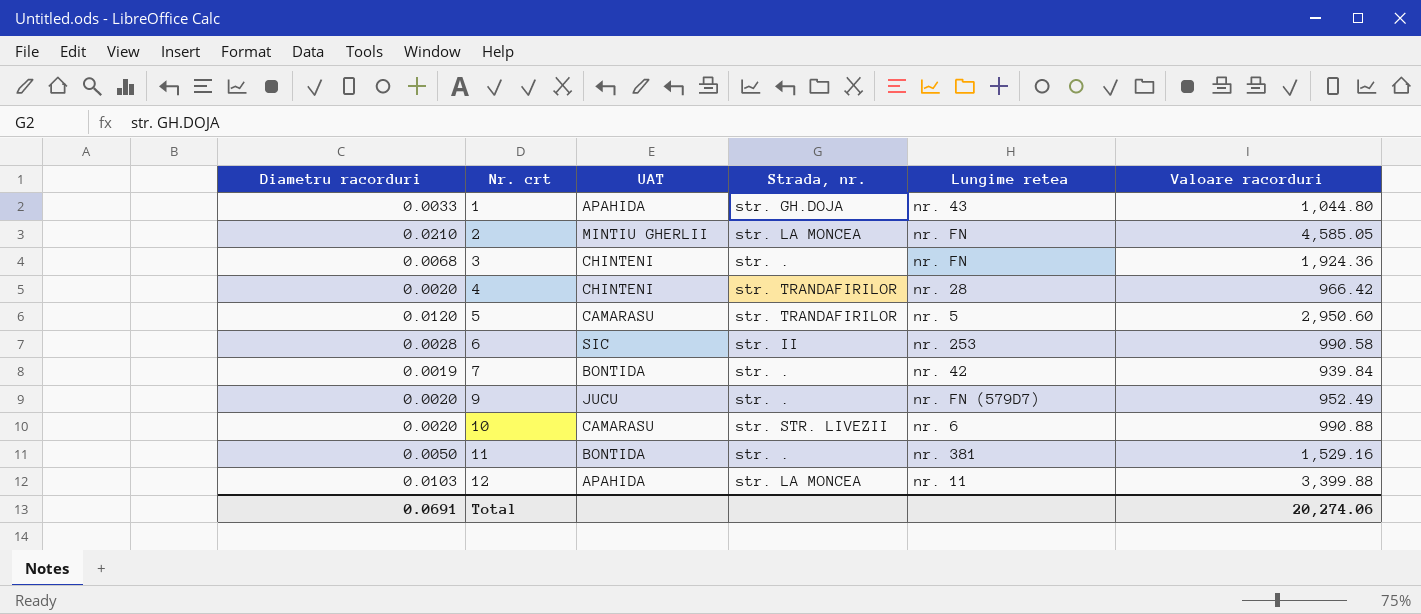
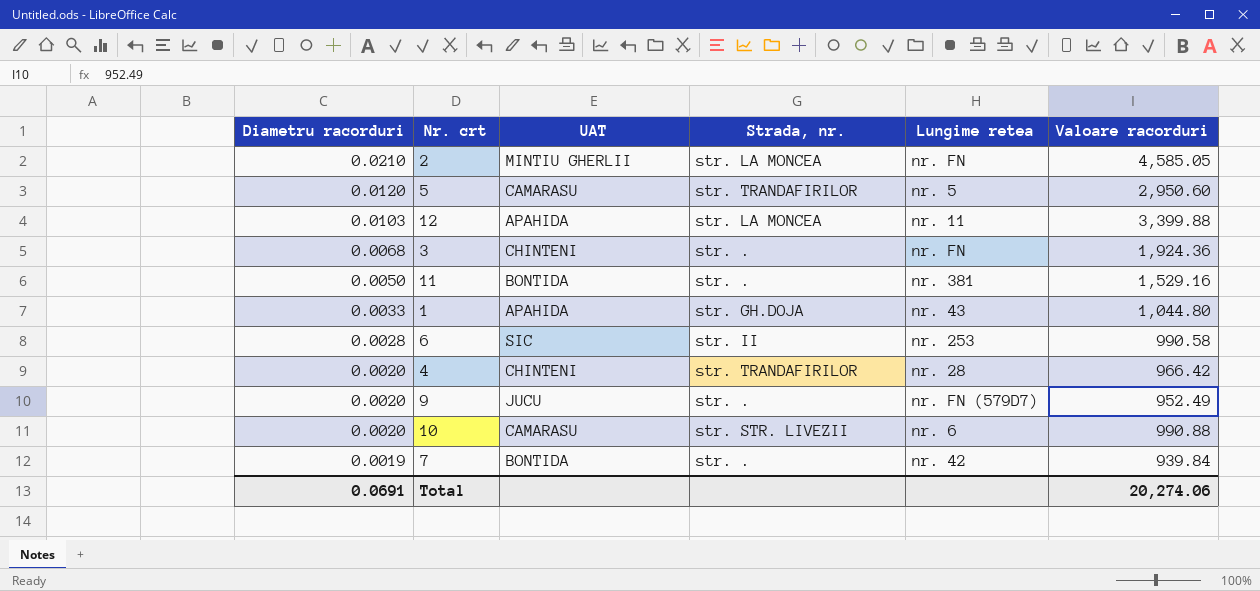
row order: Nr. crt ascending -> Diametru racorduri descending

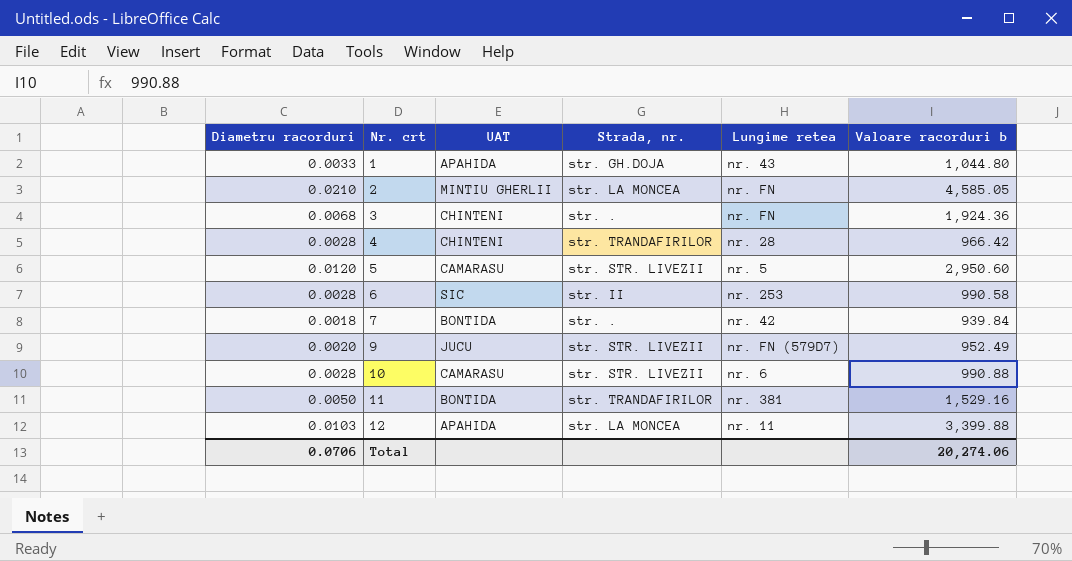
row order: Diametru racorduri descending -> Nr. crt ascending
column name: Valoare racorduri -> Valoare racorduri b
4 | Diametru racorduri: 0.0020 -> 0.0028
5 | Strada, nr.: str. TRANDAFIRILOR -> str. STR. LIVEZII
7 | Diametru racorduri: 0.0019 -> 0.0018
9 | Strada, nr.: str. . -> str. STR. LIVEZII
10 | Diametru racorduri: 0.0020 -> 0.0028
11 | Strada, nr.: str. . -> str. TRANDAFIRILOR
Total | Diametru racorduri: 0.0691 -> 0.0706

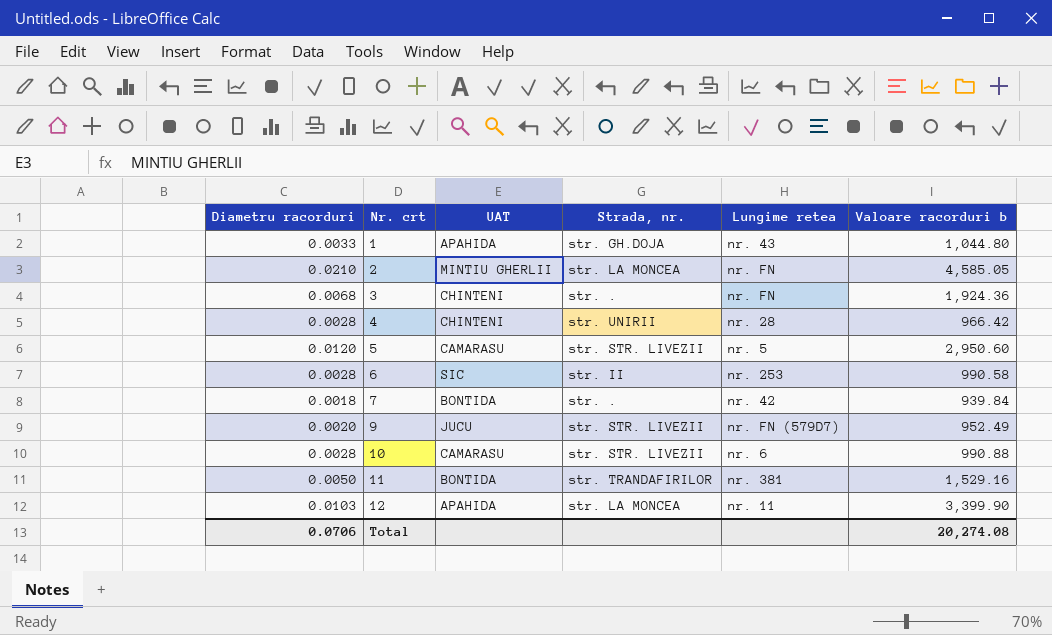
4 | Strada, nr.: str. TRANDAFIRILOR -> str. UNIRII
12 | Valoare racorduri b: 3,399.88 -> 3,399.90
Total | Valoare racorduri b: 20,274.06 -> 20,274.08

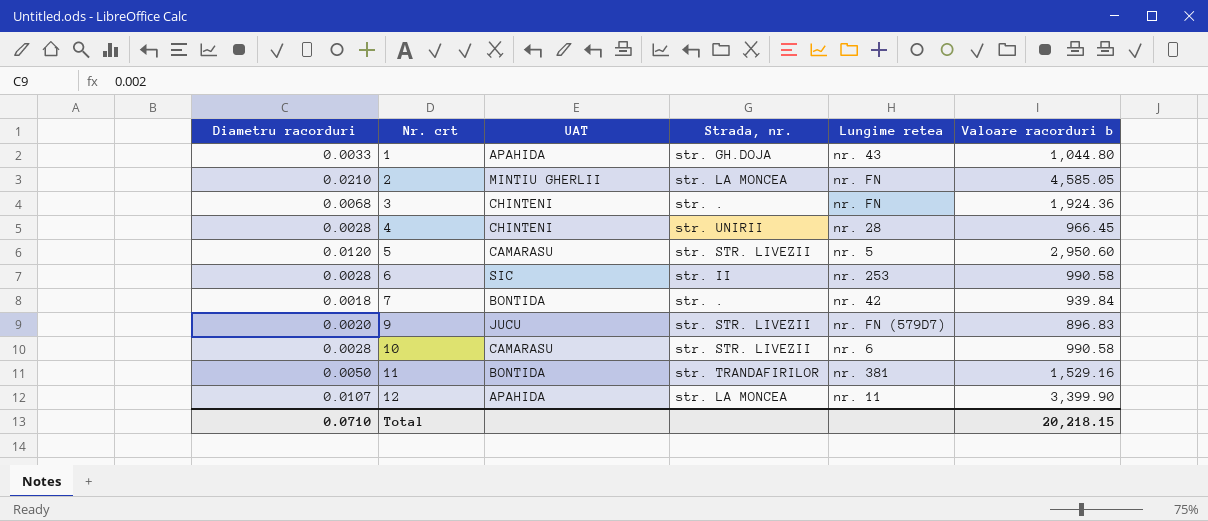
4 | Valoare racorduri b: 966.42 -> 966.45
9 | Valoare racorduri b: 952.49 -> 896.83
10 | Valoare racorduri b: 990.88 -> 990.58
12 | Diametru racorduri: 0.0103 -> 0.0107
Total | Diametru racorduri: 0.0706 -> 0.0710
Total | Valoare racorduri b: 20,274.08 -> 20,218.15

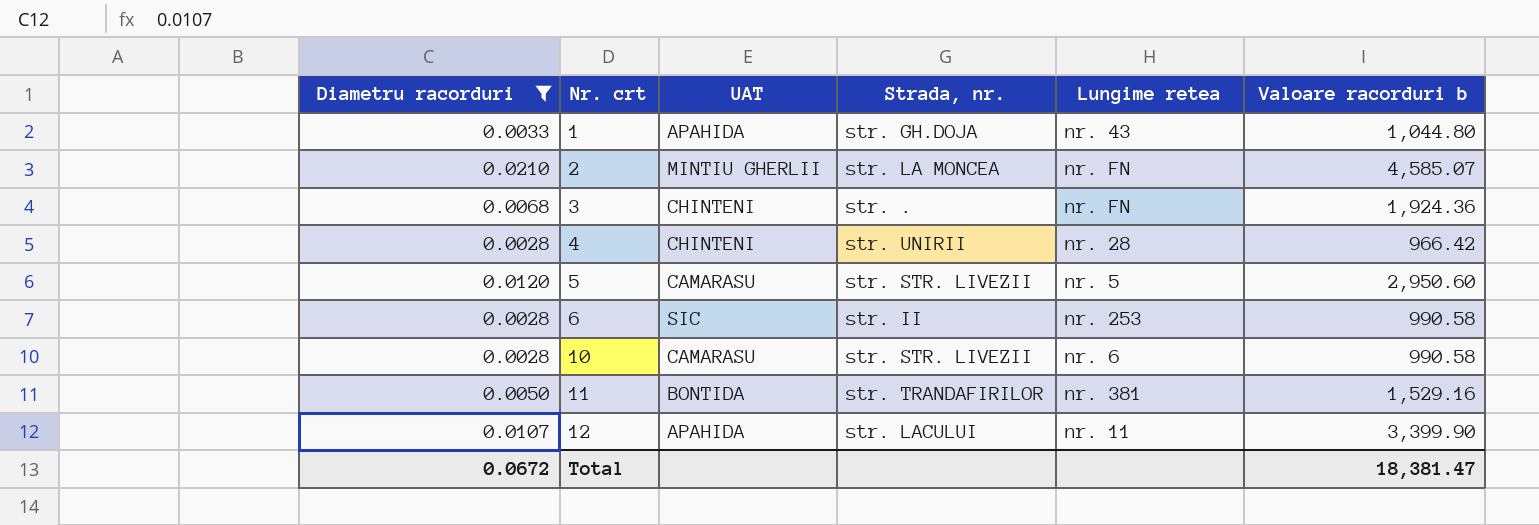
filter: none -> Diametru racorduri >= 0.0028
2 | Valoare racorduri b: 4,585.05 -> 4,585.07
4 | Valoare racorduri b: 966.45 -> 966.42
12 | Strada, nr.: str. LA MONCEA -> str. LACULUI
Total | Diametru racorduri: 0.0710 -> 0.0672
Total | Valoare racorduri b: 20,218.15 -> 18,381.47

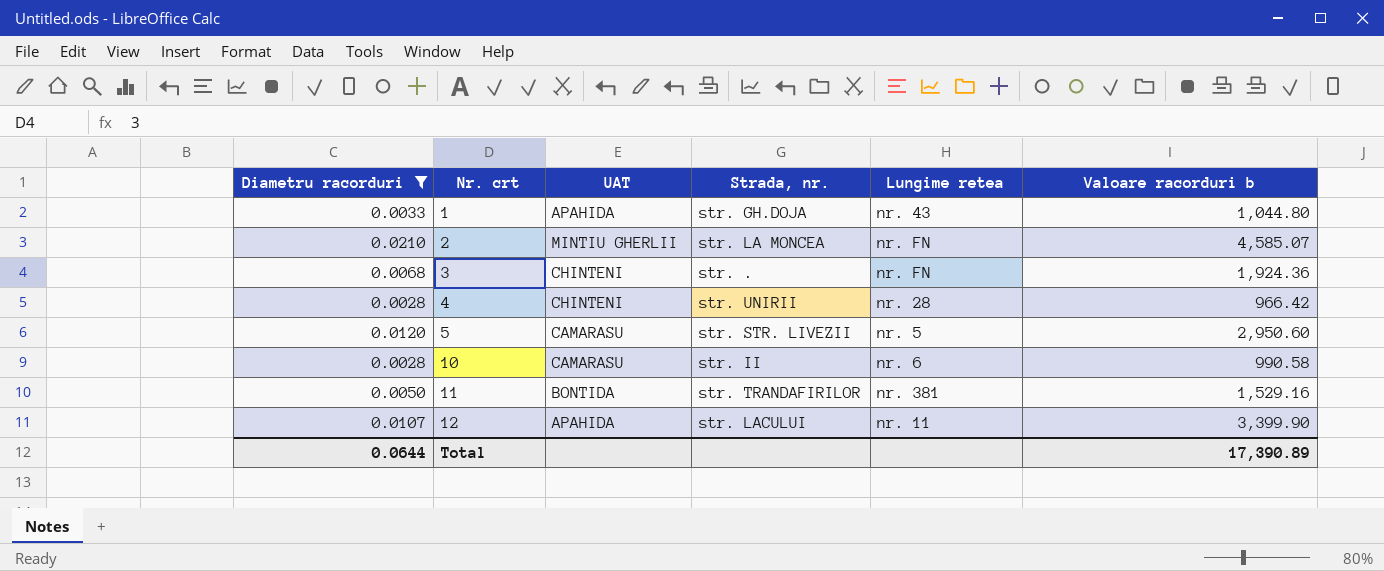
row 6: 0.0028 | SIC | str. II | nr. 253 | 990.58 -> none
10 | Strada, nr.: str. STR. LIVEZII -> str. II
Total | Diametru racorduri: 0.0672 -> 0.0644
Total | Valoare racorduri b: 18,381.47 -> 17,390.89

